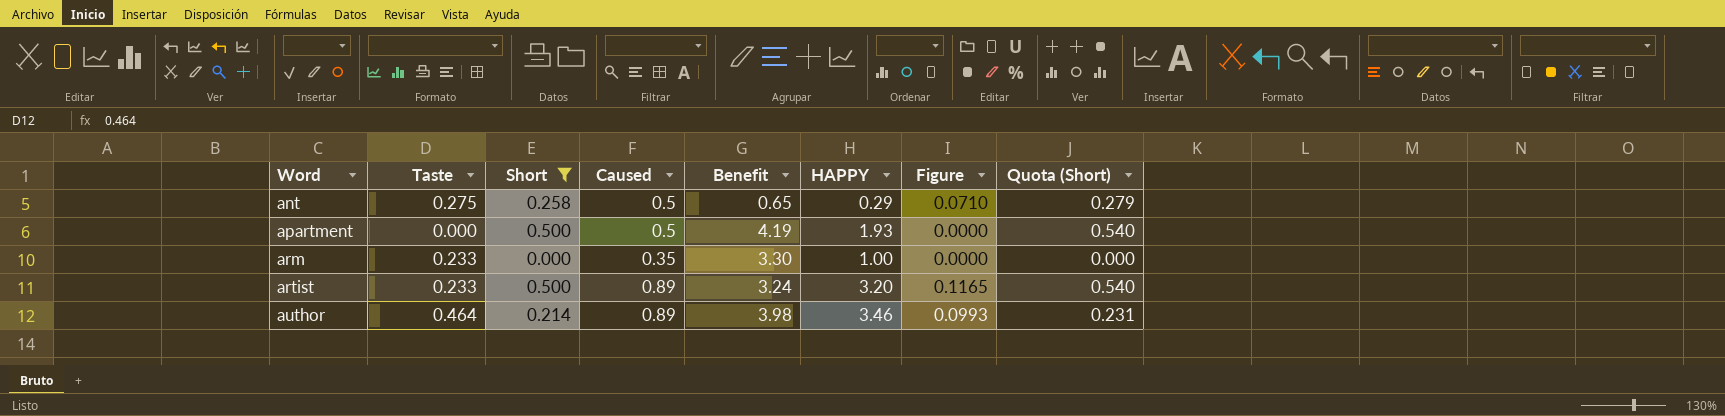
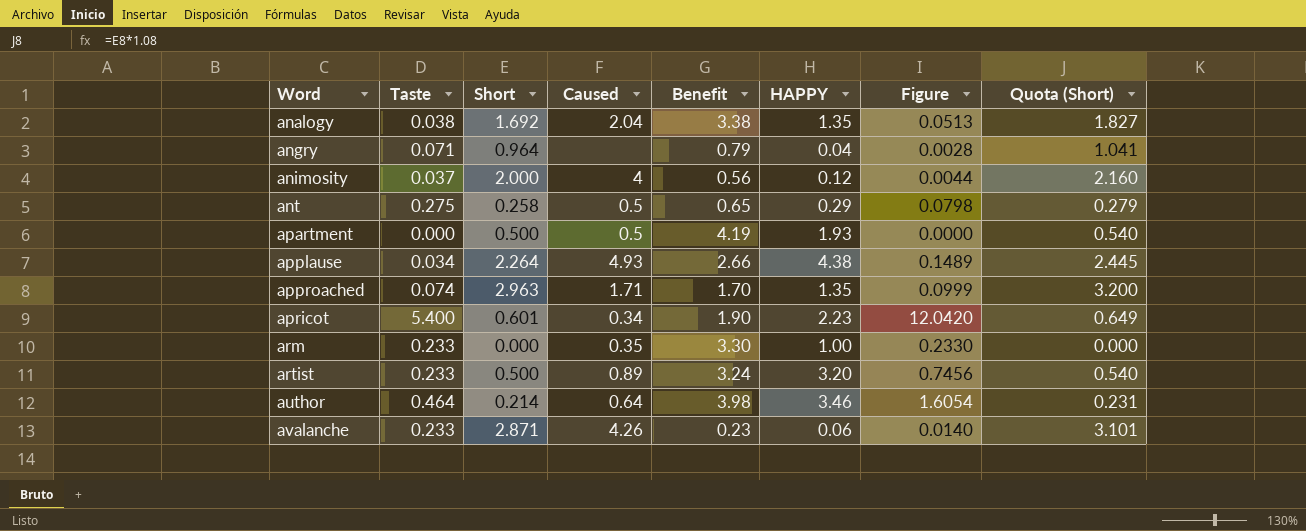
filter: Short <= 0.500 -> none
column Figure | formula: [Taste] * [Short] -> [Taste] * [HAPPY]
author | Caused: 0.89 -> 0.64

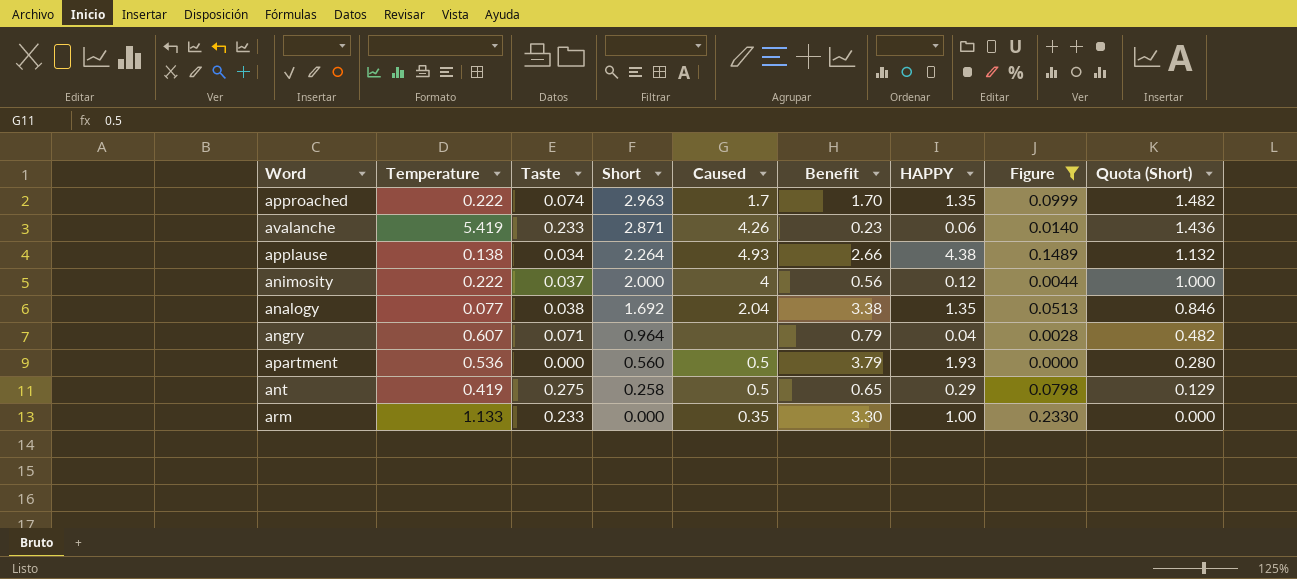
filter: none -> Figure <= 0.2330
row order: Word ascending -> Short descending
column Temperature | position: none -> 2
column Quota (Short) | formula: [Short] * 1.08 -> [Short] * 0.5
approached | Caused: 1.71 -> 1.7
apartment | Short: 0.500 -> 0.560
apartment | Benefit: 4.19 -> 3.79

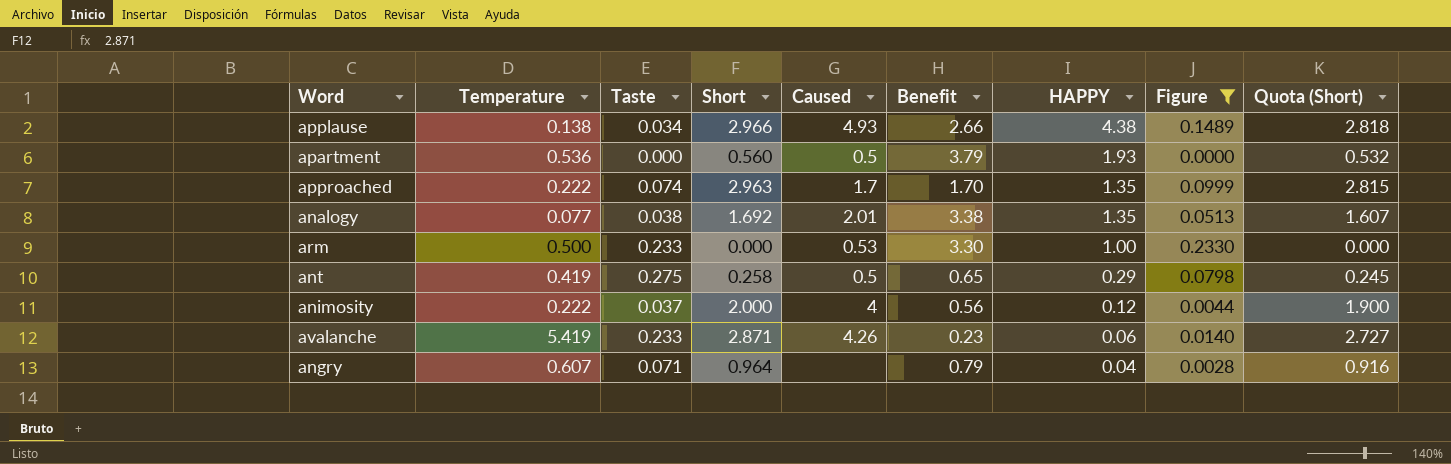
row order: Short descending -> HAPPY descending
column Quota (Short) | formula: [Short] * 0.5 -> [Short] * 0.95
applause | Short: 2.264 -> 2.966
analogy | Caused: 2.04 -> 2.01
arm | Temperature: 1.133 -> 0.500
arm | Caused: 0.35 -> 0.53

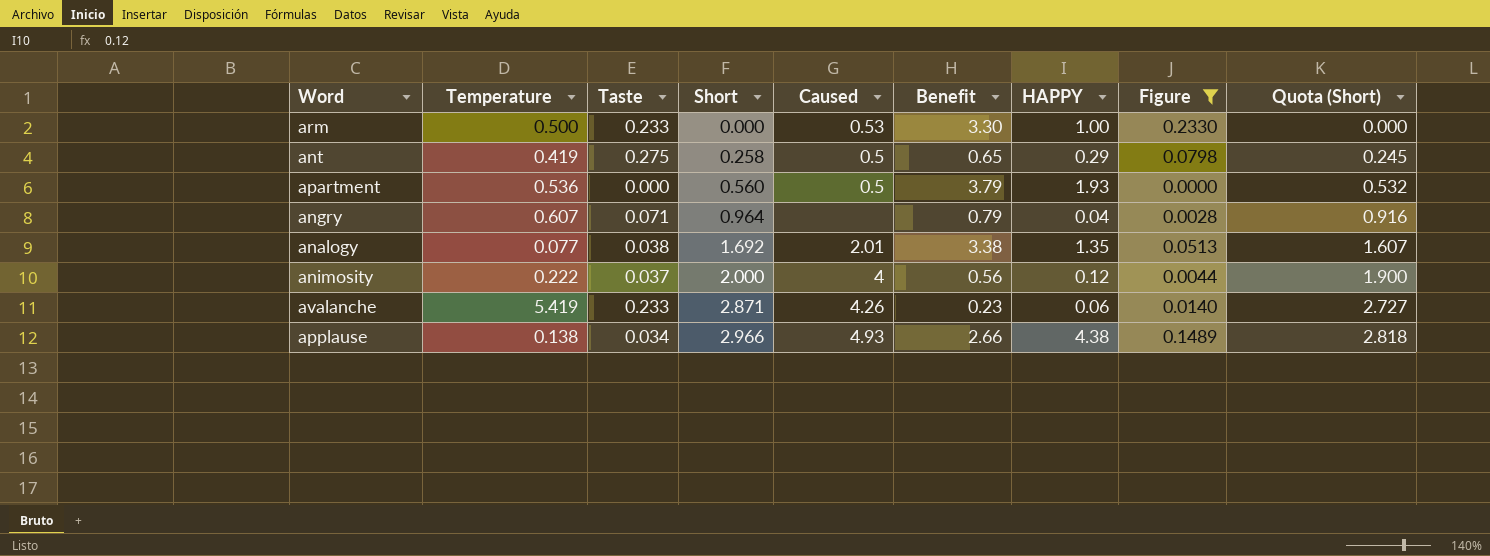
row order: HAPPY descending -> Short ascending
row approached: 0.222 | 0.074 | 2.963 | 1.7 | 1.70 | 1.35 | 0.0999 | 2.815 -> none

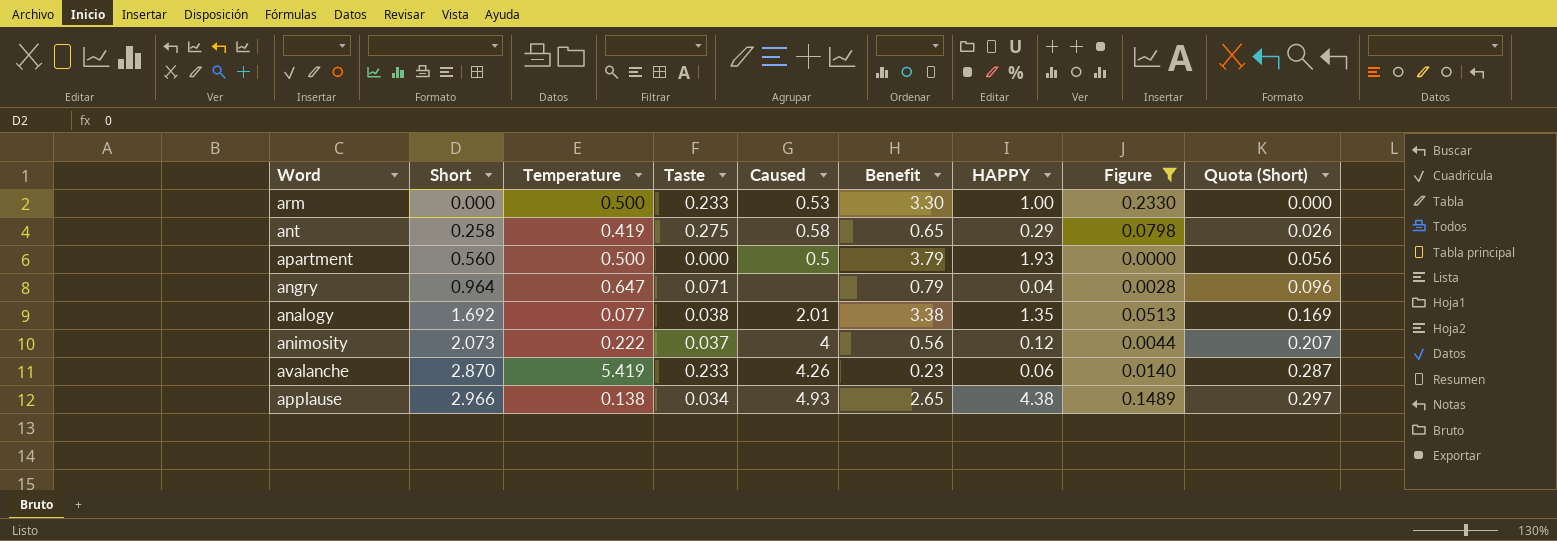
column Short | position: 4 -> 2
column Quota (Short) | formula: [Short] * 0.95 -> [Short] * 0.1
ant | Caused: 0.5 -> 0.58
apartment | Temperature: 0.536 -> 0.500
angry | Temperature: 0.607 -> 0.647
animosity | Short: 2.000 -> 2.073
avalanche | Short: 2.871 -> 2.870
applause | Benefit: 2.66 -> 2.65

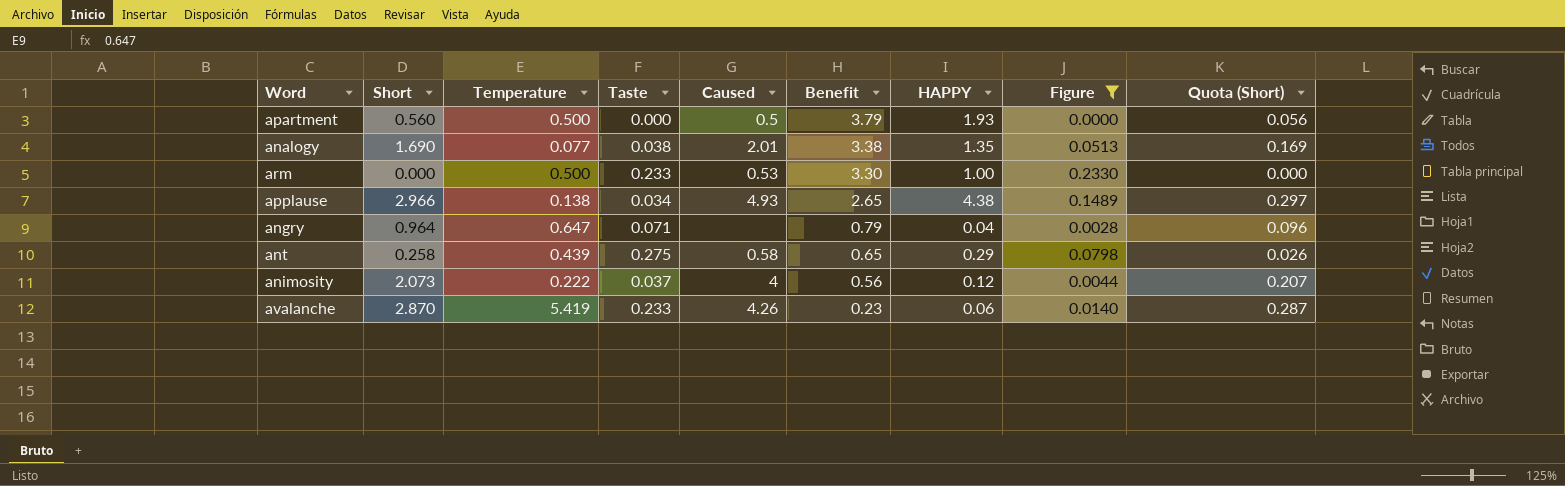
row order: Short ascending -> Benefit descending
analogy | Short: 1.692 -> 1.690
ant | Temperature: 0.419 -> 0.439

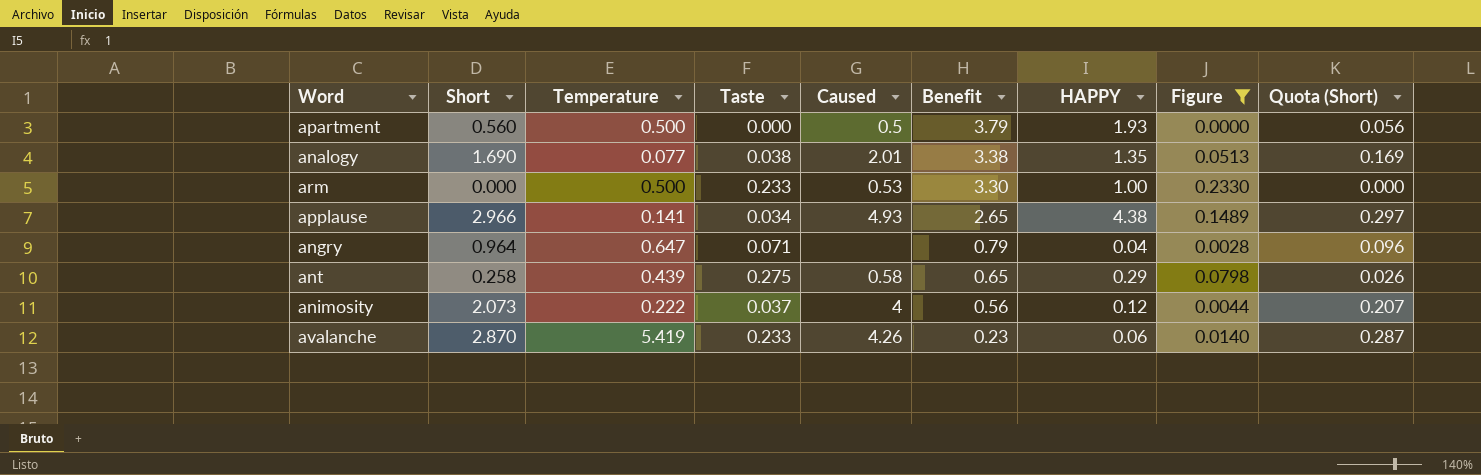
applause | Temperature: 0.138 -> 0.141

